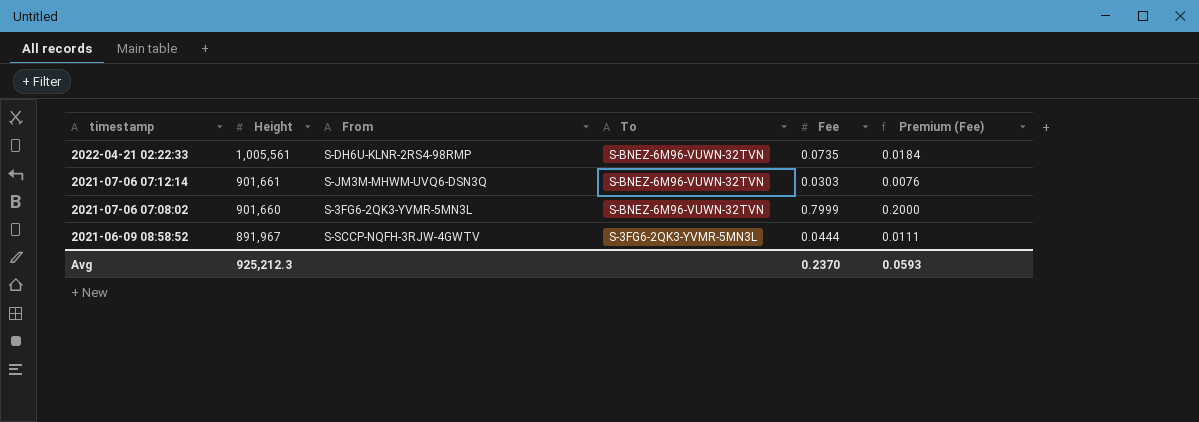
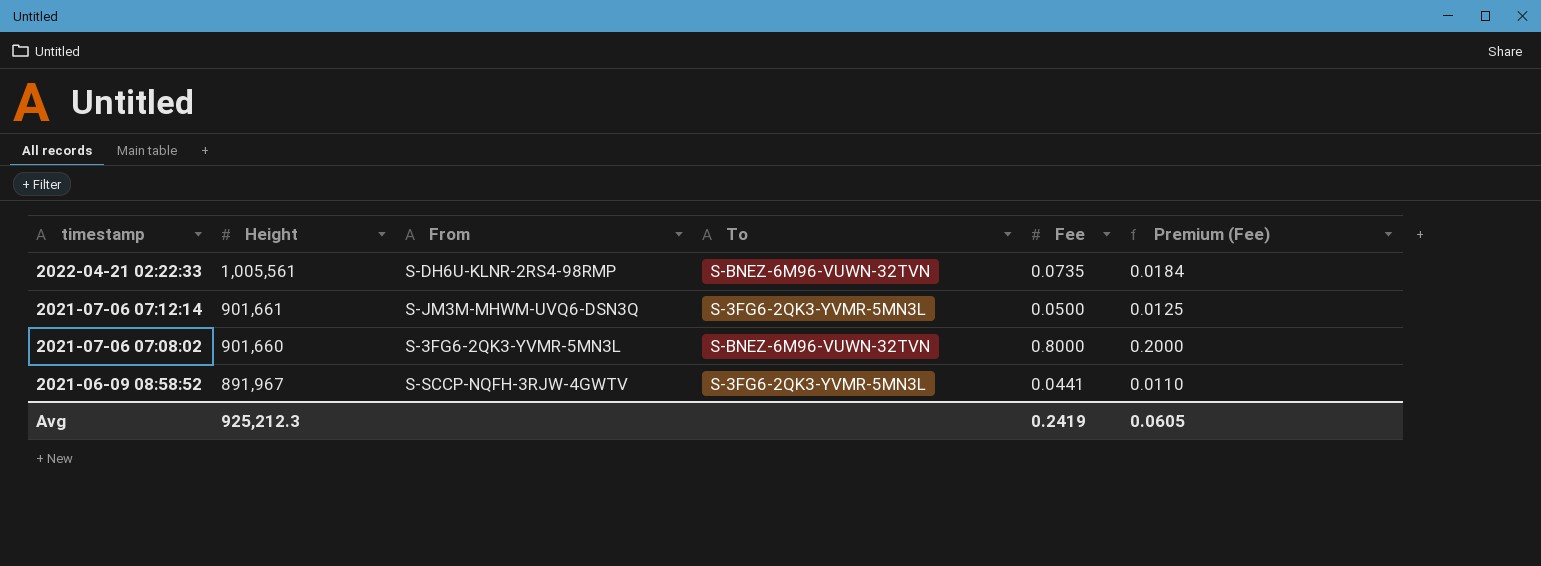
2021-07-06 07:12:14 | To: S-BNEZ-6M96-VUWN-32TVN -> S-3FG6-2QK3-YVMR-5MN3L
2021-07-06 07:12:14 | Fee: 0.0303 -> 0.0500
2021-07-06 07:12:14 | Premium (Fee): 0.0076 -> 0.0125
2021-07-06 07:08:02 | Fee: 0.7999 -> 0.8000
2021-06-09 08:58:52 | Fee: 0.0444 -> 0.0441
2021-06-09 08:58:52 | Premium (Fee): 0.0111 -> 0.0110
Avg | Fee: 0.2370 -> 0.2419
Avg | Premium (Fee): 0.0593 -> 0.0605

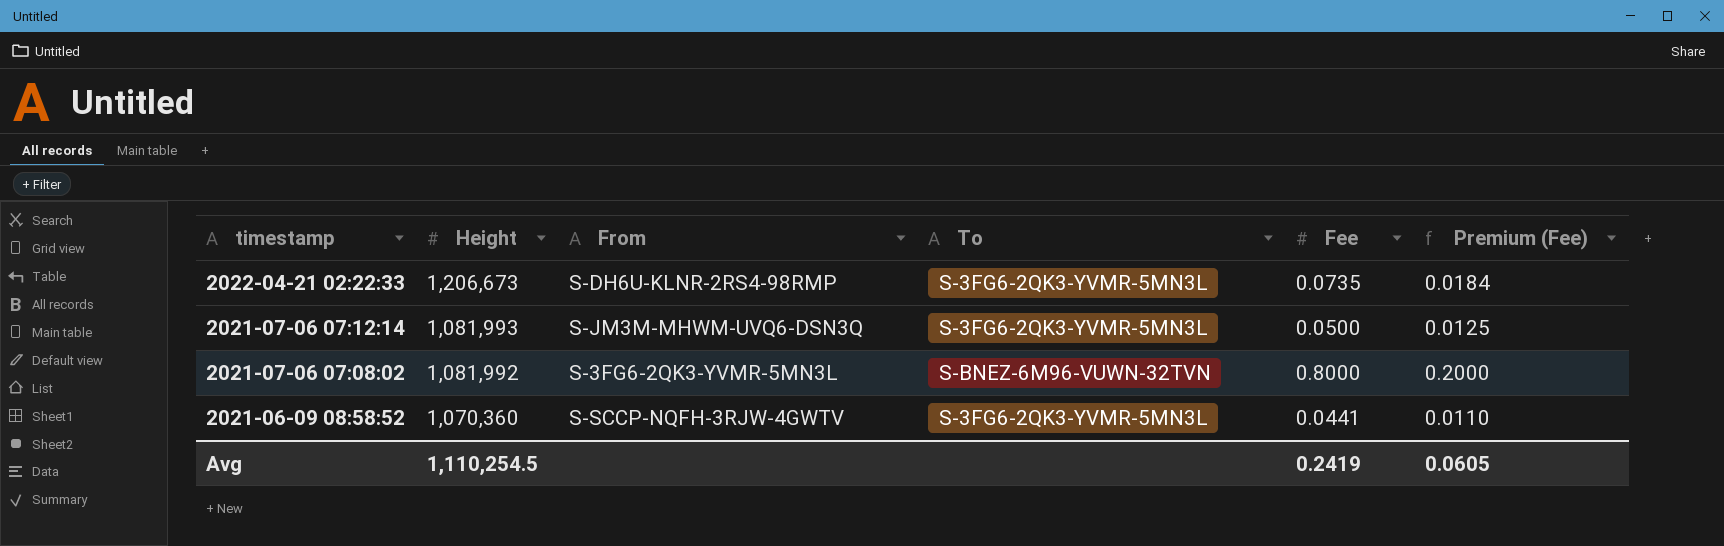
2022-04-21 02:22:33 | Height: 1,005,561 -> 1,206,673
2022-04-21 02:22:33 | To: S-BNEZ-6M96-VUWN-32TVN -> S-3FG6-2QK3-YVMR-5MN3L
2021-07-06 07:12:14 | Height: 901,661 -> 1,081,993
2021-07-06 07:08:02 | Height: 901,660 -> 1,081,992
2021-06-09 08:58:52 | Height: 891,967 -> 1,070,360
Avg | Height: 925,212.3 -> 1,110,254.5

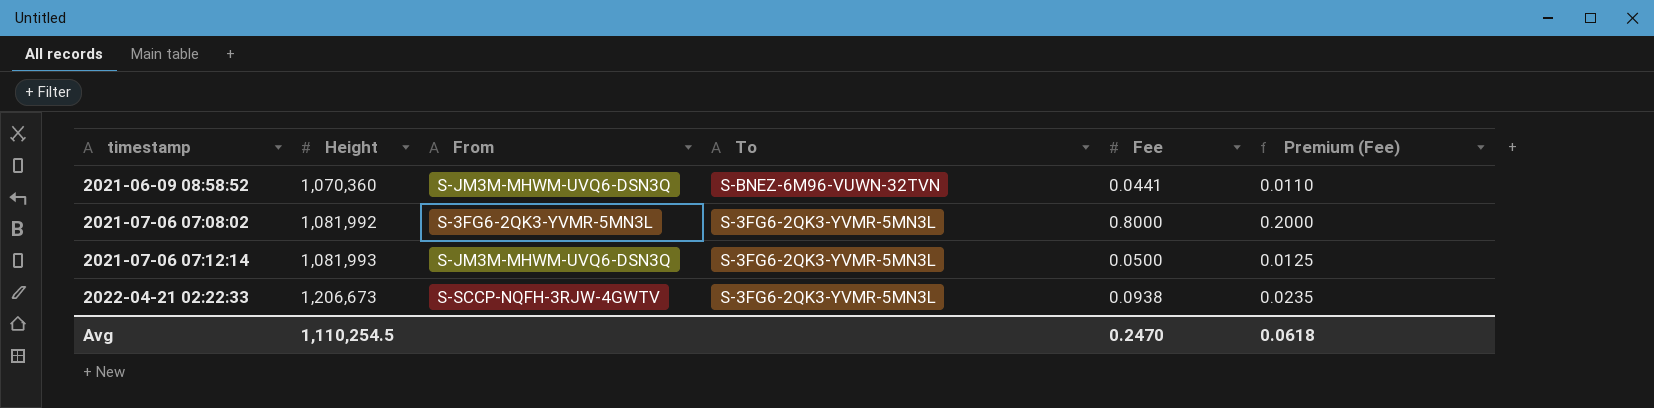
row order: timestamp descending -> timestamp ascending
2021-06-09 08:58:52 | From: S-SCCP-NQFH-3RJW-4GWTV -> S-JM3M-MHWM-UVQ6-DSN3Q
2021-06-09 08:58:52 | To: S-3FG6-2QK3-YVMR-5MN3L -> S-BNEZ-6M96-VUWN-32TVN
2021-07-06 07:08:02 | To: S-BNEZ-6M96-VUWN-32TVN -> S-3FG6-2QK3-YVMR-5MN3L
2022-04-21 02:22:33 | From: S-DH6U-KLNR-2RS4-98RMP -> S-SCCP-NQFH-3RJW-4GWTV
2022-04-21 02:22:33 | Fee: 0.0735 -> 0.0938
2022-04-21 02:22:33 | Premium (Fee): 0.0184 -> 0.0235
Avg | Fee: 0.2419 -> 0.2470
Avg | Premium (Fee): 0.0605 -> 0.0618

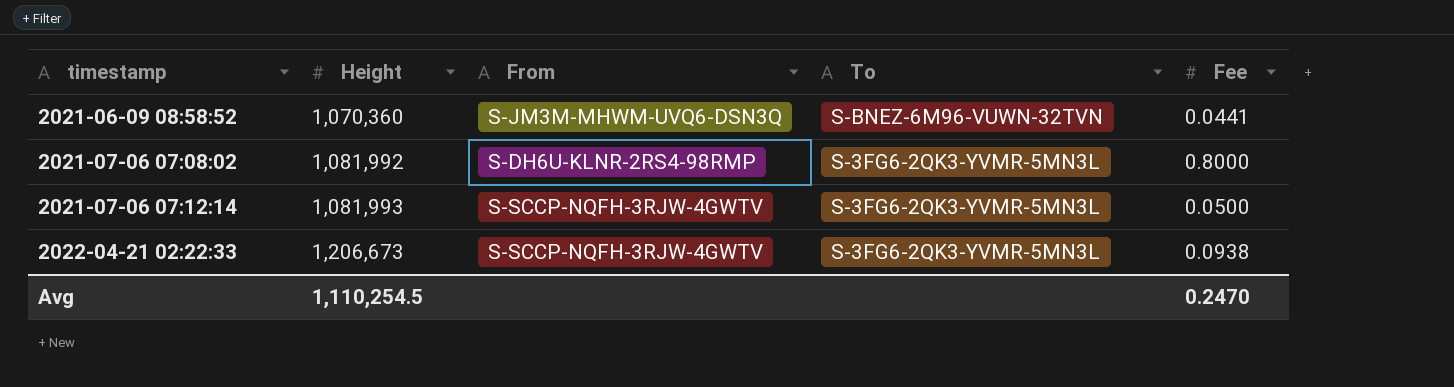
column Premium (Fee) | formula: [Fee] * 0.25 -> none
2021-07-06 07:08:02 | From: S-3FG6-2QK3-YVMR-5MN3L -> S-DH6U-KLNR-2RS4-98RMP
2021-07-06 07:12:14 | From: S-JM3M-MHWM-UVQ6-DSN3Q -> S-SCCP-NQFH-3RJW-4GWTV

